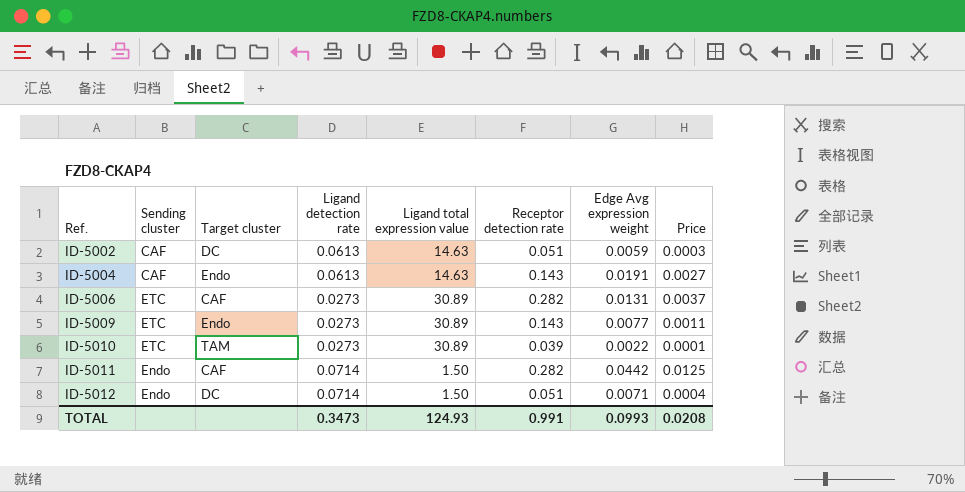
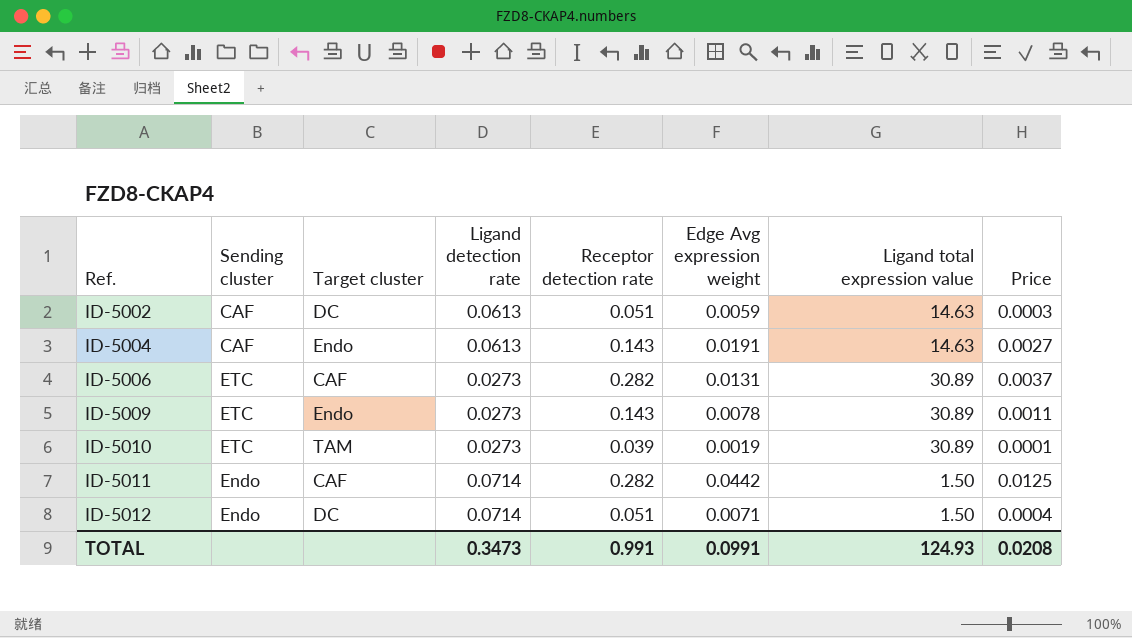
column Ligand total expression value | position: 5 -> 7
ID-5009 | Edge Avg expression weight: 0.0077 -> 0.0078
ID-5010 | Edge Avg expression weight: 0.0022 -> 0.0019
TOTAL | Edge Avg expression weight: 0.0993 -> 0.0991

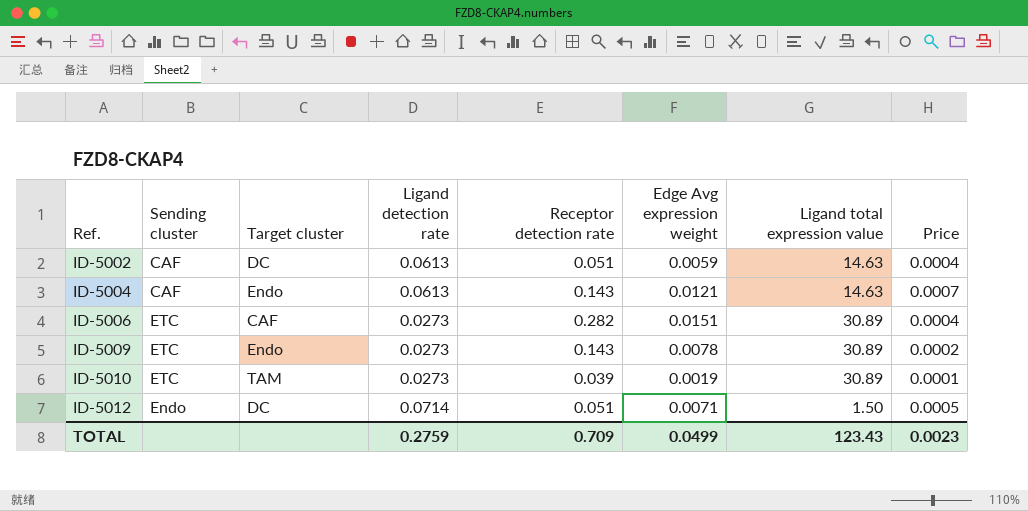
column Price | formula: [Receptor detection rate] * [Edge Avg expression weight] -> [Ligand detection rate] * [Edge Avg expression weight]
row ID-5011: Endo | CAF | 0.0714 | 0.282 | 0.0442 | 1.50 | 0.0125 -> none
ID-5004 | Edge Avg expression weight: 0.0191 -> 0.0121
ID-5006 | Edge Avg expression weight: 0.0131 -> 0.0151
TOTAL | Ligand detection rate: 0.3473 -> 0.2759
TOTAL | Receptor detection rate: 0.991 -> 0.709
TOTAL | Edge Avg expression weight: 0.0991 -> 0.0499
TOTAL | Ligand total expression value: 124.93 -> 123.43
TOTAL | Price: 0.0208 -> 0.0023

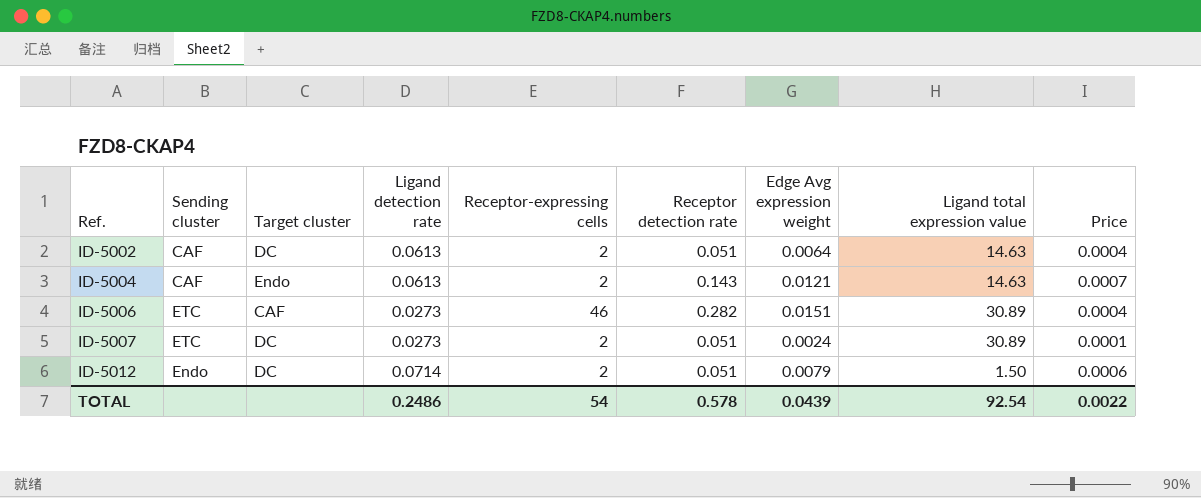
column Receptor-expressing cells | position: none -> 5
row ID-5009: ETC | Endo | 0.0273 | 0.143 | 0.0078 | 30.89 | 0.0002 -> none
row ID-5010: ETC | TAM | 0.0273 | 0.039 | 0.0019 | 30.89 | 0.0001 -> none
ID-5002 | Edge Avg expression weight: 0.0059 -> 0.0064
row ID-5007: none -> ETC | DC | 0.0273 | 2 | 0.051 | 0.0024 | 30.89 | 0.0001
ID-5012 | Edge Avg expression weight: 0.0071 -> 0.0079
ID-5012 | Price: 0.0005 -> 0.0006
TOTAL | Ligand detection rate: 0.2759 -> 0.2486
TOTAL | Receptor detection rate: 0.709 -> 0.578
TOTAL | Edge Avg expression weight: 0.0499 -> 0.0439
TOTAL | Ligand total expression value: 123.43 -> 92.54
TOTAL | Price: 0.0023 -> 0.0022

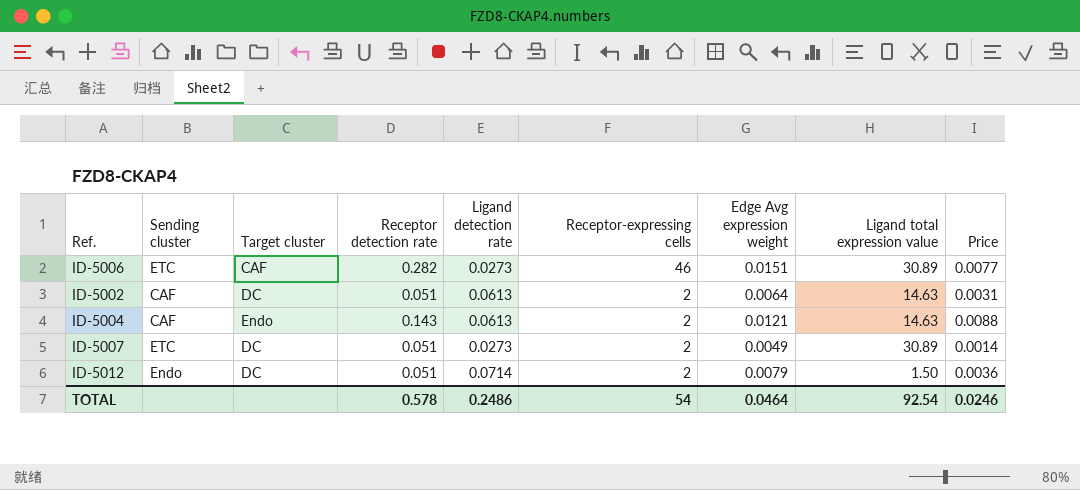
row order: Ref. ascending -> Receptor-expressing cells descending
column Receptor detection rate | position: 6 -> 4
column Price | formula: [Ligand detection rate] * [Edge Avg expression weight] -> [Receptor detection rate] * [Ligand detection rate]
ID-5007 | Edge Avg expression weight: 0.0024 -> 0.0049
TOTAL | Edge Avg expression weight: 0.0439 -> 0.0464
TOTAL | Price: 0.0022 -> 0.0246

